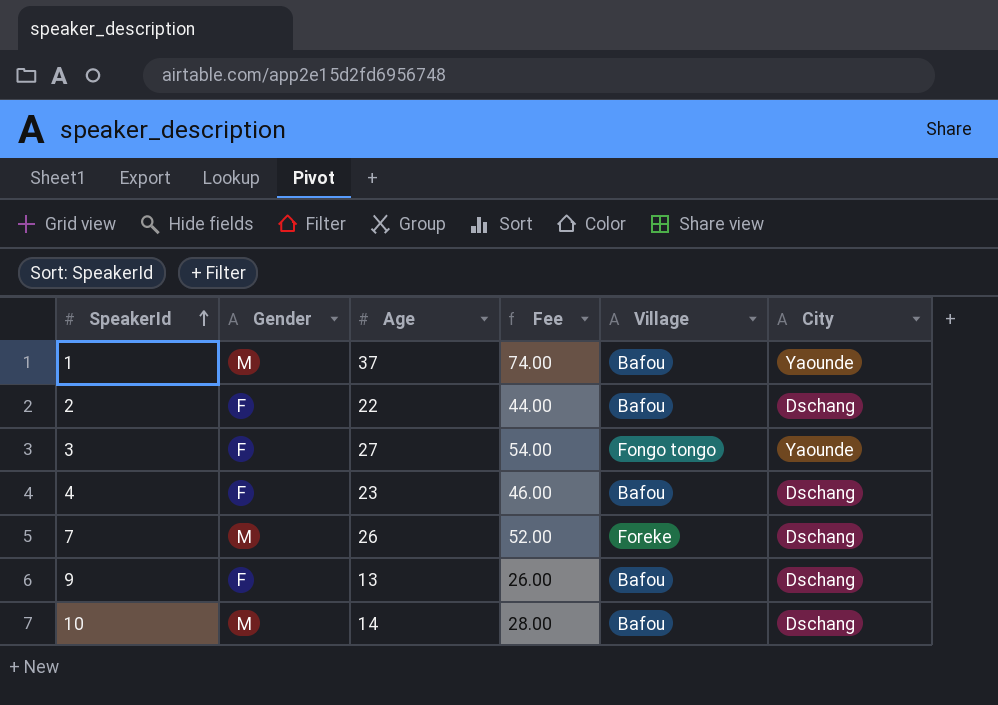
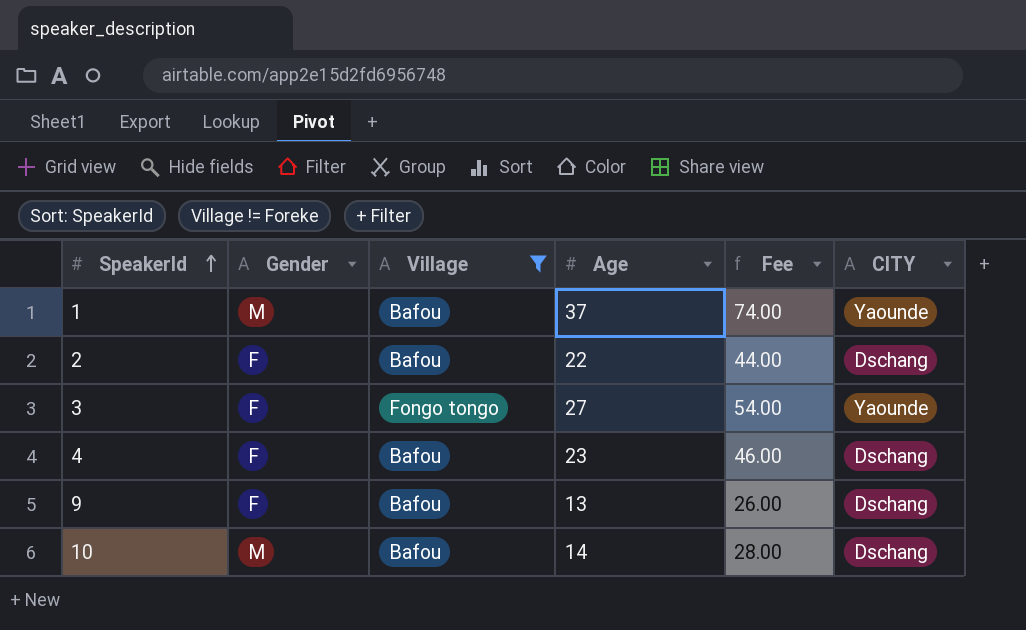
filter: none -> Village != Foreke
column Village | position: 5 -> 3
column name: City -> CITY

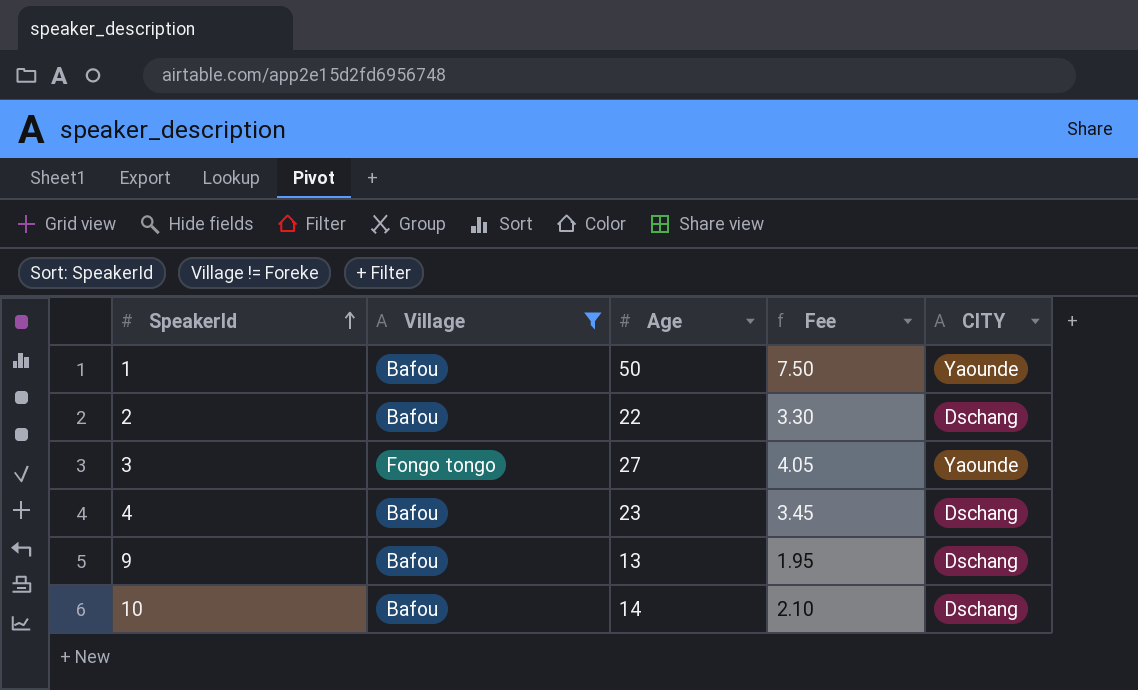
column Gender | position: 2 -> none
column Fee | formula: [Age] * 2 -> [Age] * 0.15
1 | Age: 37 -> 50

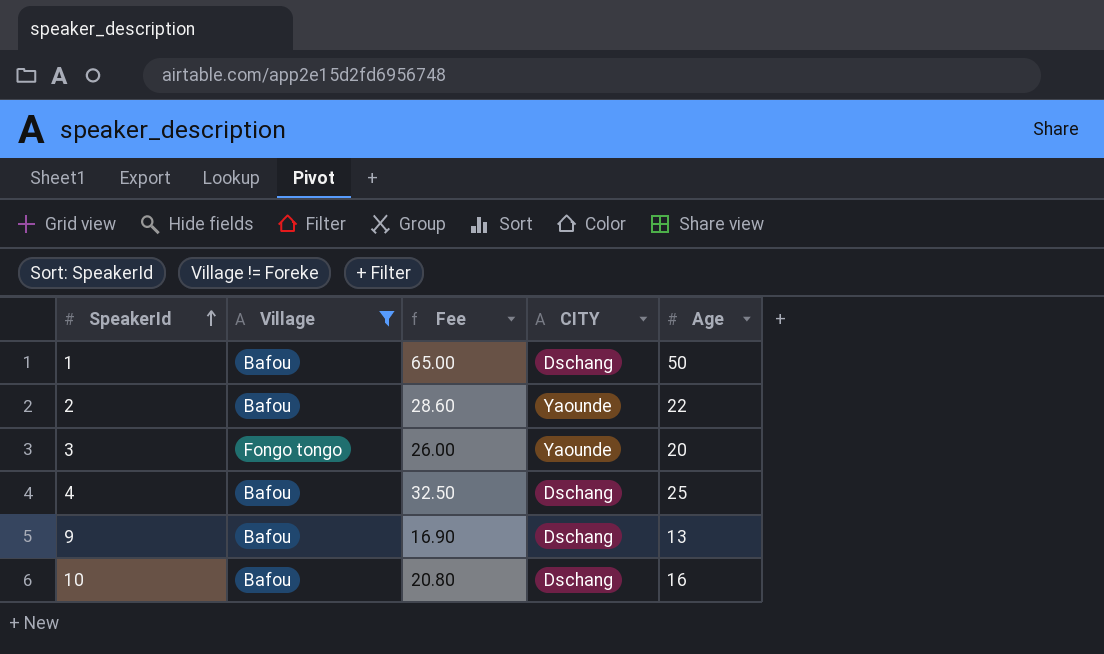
column Fee | formula: [Age] * 0.15 -> [Age] * 1.3
column Age | position: 3 -> 5
1 | CITY: Yaounde -> Dschang
2 | CITY: Dschang -> Yaounde
3 | Age: 27 -> 20
4 | Age: 23 -> 25
10 | Age: 14 -> 16

